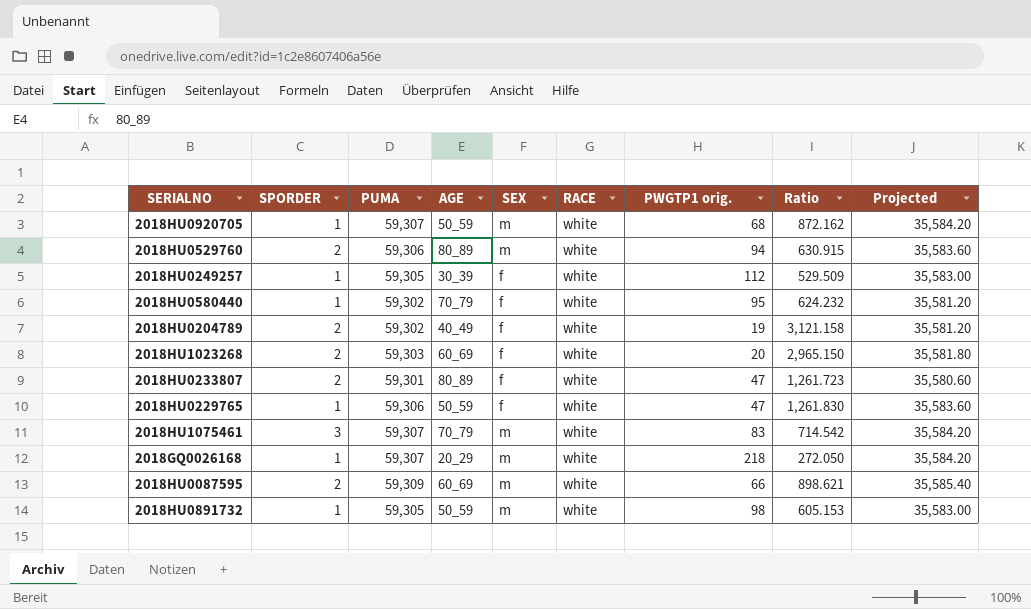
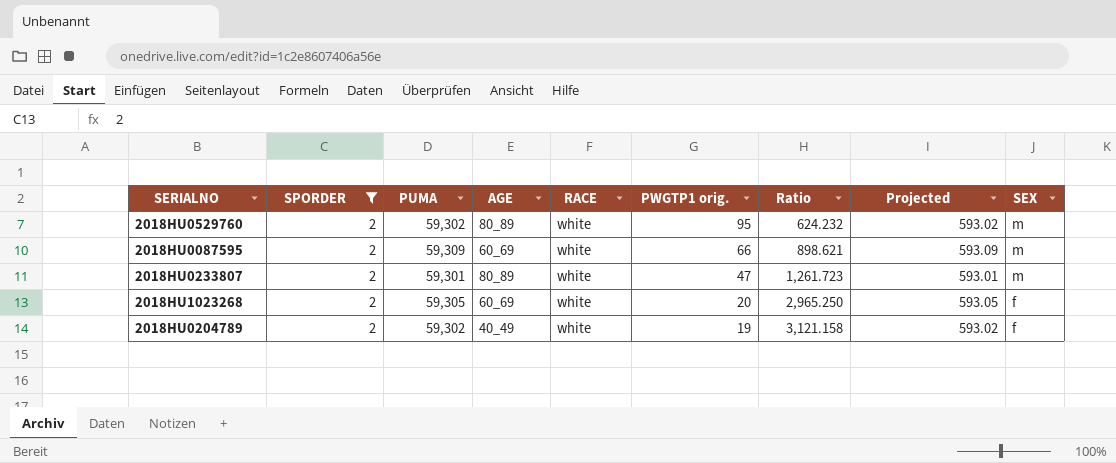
filter: none -> SPORDER = 2
row order: none -> PWGTP1 orig. descending
column Projected | formula: [PUMA] * 0.6 -> [PUMA] * 0.01
column SEX | position: 5 -> 9
2018HU0529760 | PUMA: 59,306 -> 59,302
2018HU0529760 | PWGTP1 orig.: 94 -> 95
2018HU0529760 | Ratio: 630.915 -> 624.232
2018HU0233807 | SEX: f -> m
2018HU1023268 | PUMA: 59,303 -> 59,305
2018HU1023268 | Ratio: 2,965.150 -> 2,965.250

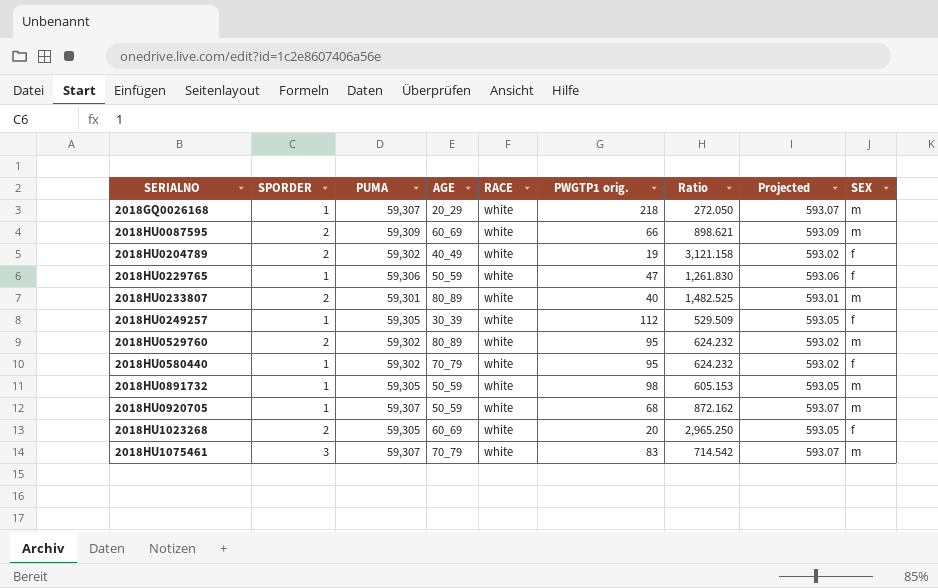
filter: SPORDER = 2 -> none
row order: PWGTP1 orig. descending -> SERIALNO ascending
2018HU0233807 | PWGTP1 orig.: 47 -> 40
2018HU0233807 | Ratio: 1,261.723 -> 1,482.525

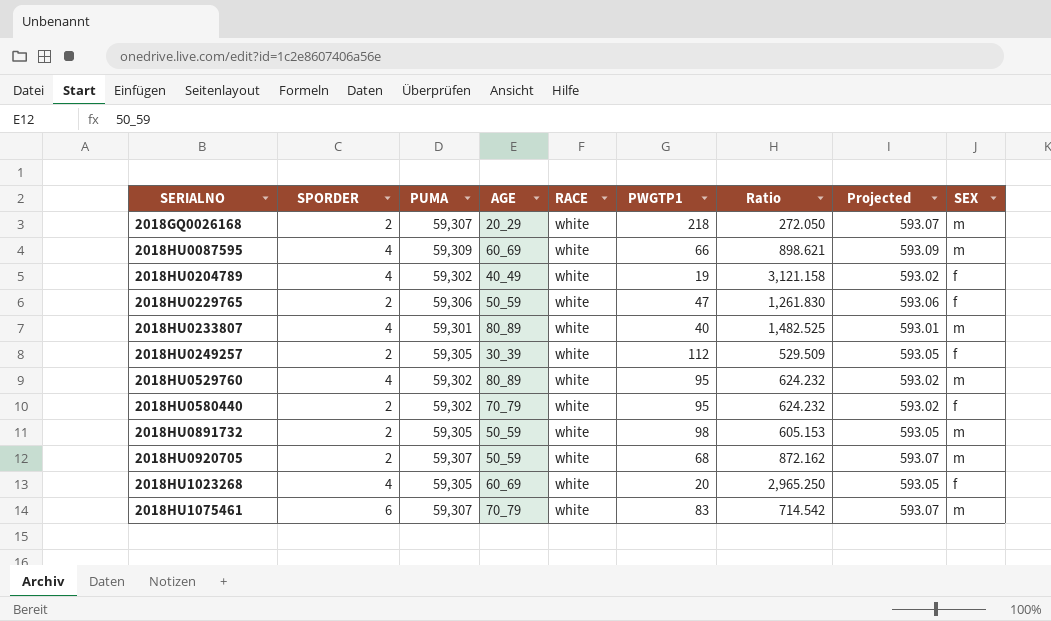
column name: PWGTP1 orig. -> PWGTP1
2018GQ0026168 | SPORDER: 1 -> 2
2018HU0087595 | SPORDER: 2 -> 4
2018HU0204789 | SPORDER: 2 -> 4
2018HU0229765 | SPORDER: 1 -> 2
2018HU0233807 | SPORDER: 2 -> 4
2018HU0249257 | SPORDER: 1 -> 2
2018HU0529760 | SPORDER: 2 -> 4
2018HU0580440 | SPORDER: 1 -> 2
2018HU0891732 | SPORDER: 1 -> 2
2018HU0920705 | SPORDER: 1 -> 2
2018HU1023268 | SPORDER: 2 -> 4
2018HU1075461 | SPORDER: 3 -> 6

